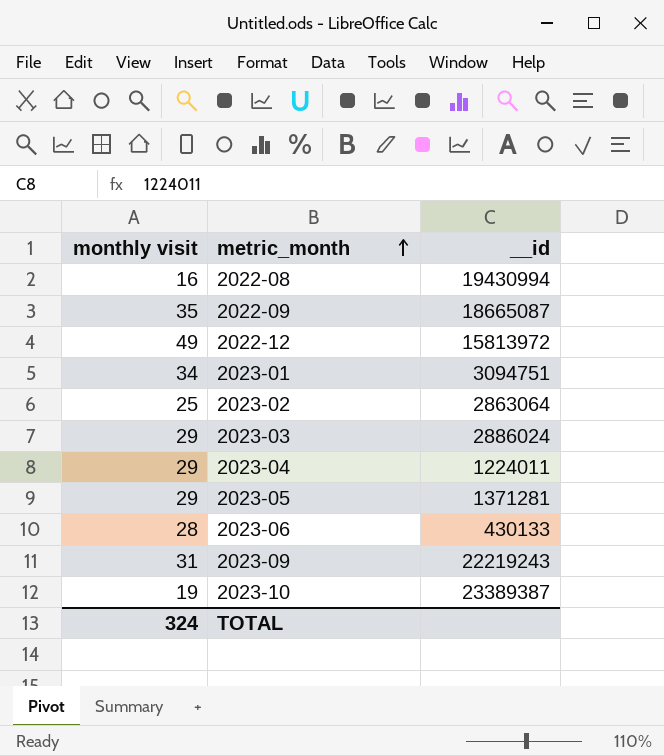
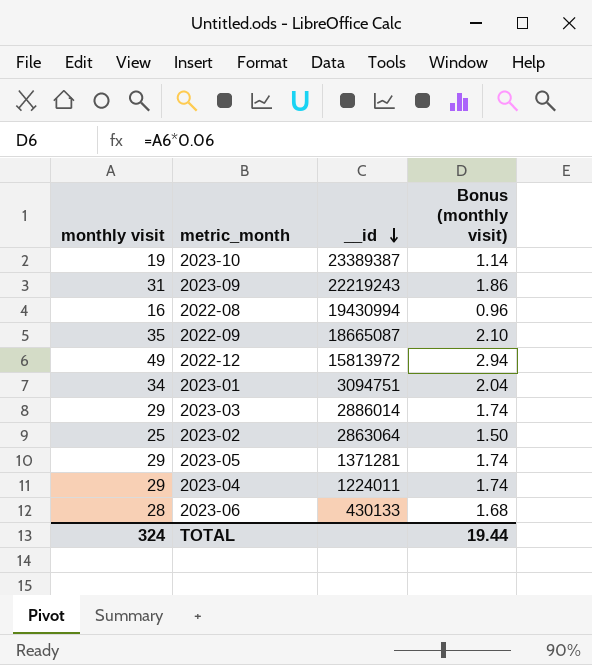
row order: metric_month ascending -> __id descending
column Bonus (monthly visit) | formula: none -> [monthly visit] * 0.06
2023-03 | __id: 2886024 -> 2886014

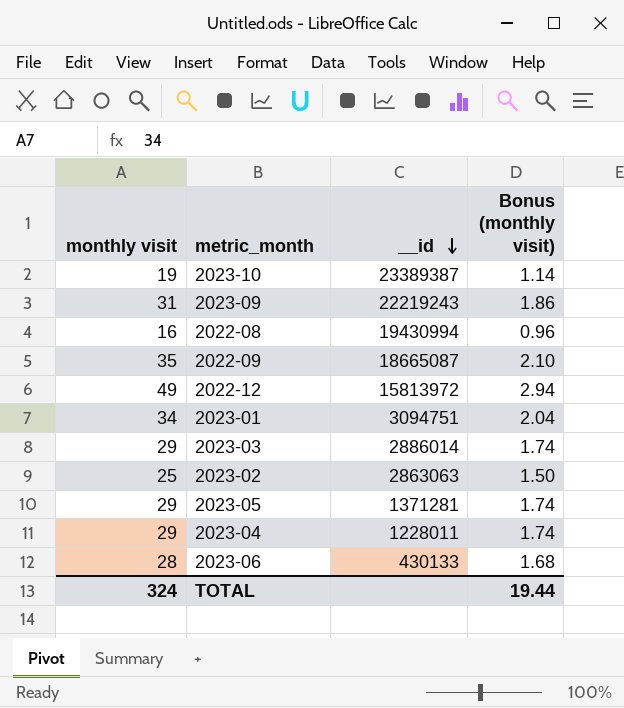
2023-02 | __id: 2863064 -> 2863063
2023-04 | __id: 1224011 -> 1228011

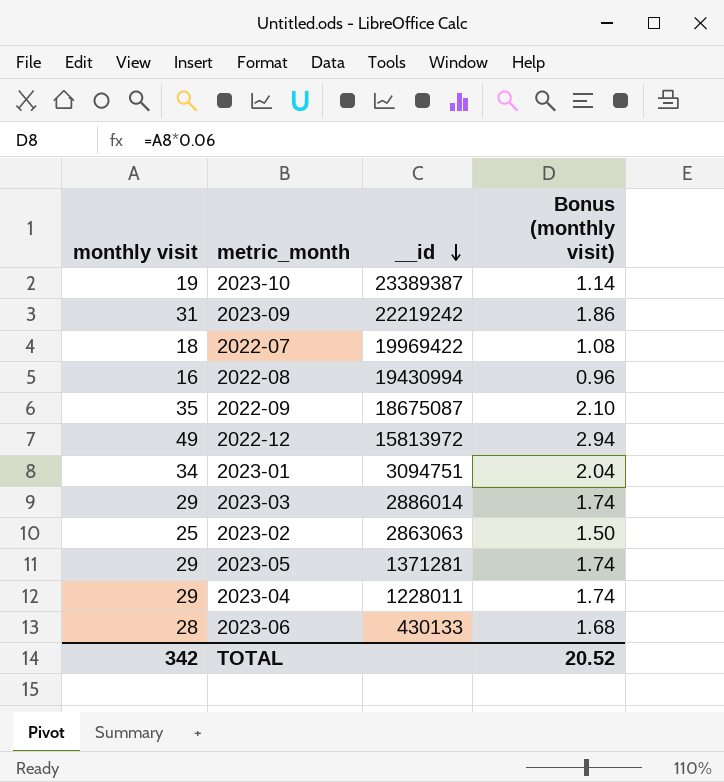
2023-09 | __id: 22219243 -> 22219242
row 2022-07: none -> 18 | 19969422 | 1.08
2022-09 | __id: 18665087 -> 18675087
TOTAL | monthly visit: 324 -> 342
TOTAL | Bonus (monthly visit): 19.44 -> 20.52

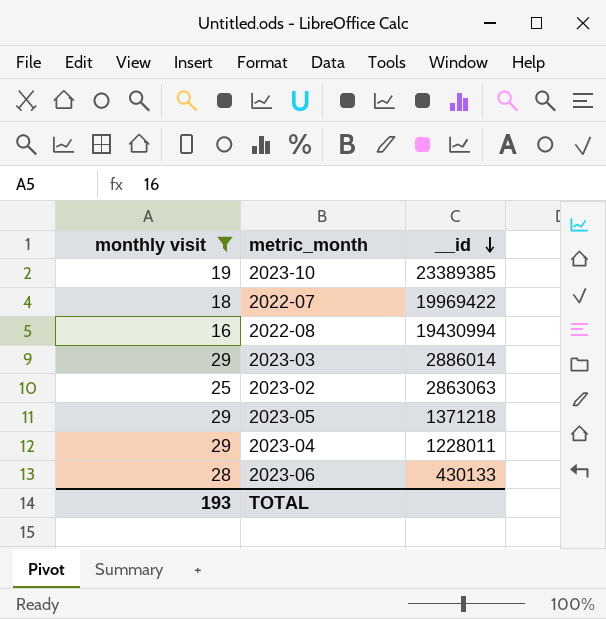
filter: none -> monthly visit <= 29
column Bonus (monthly visit) | formula: [monthly visit] * 0.06 -> none
2023-10 | __id: 23389387 -> 23389385
2023-05 | __id: 1371281 -> 1371218
TOTAL | monthly visit: 342 -> 193

